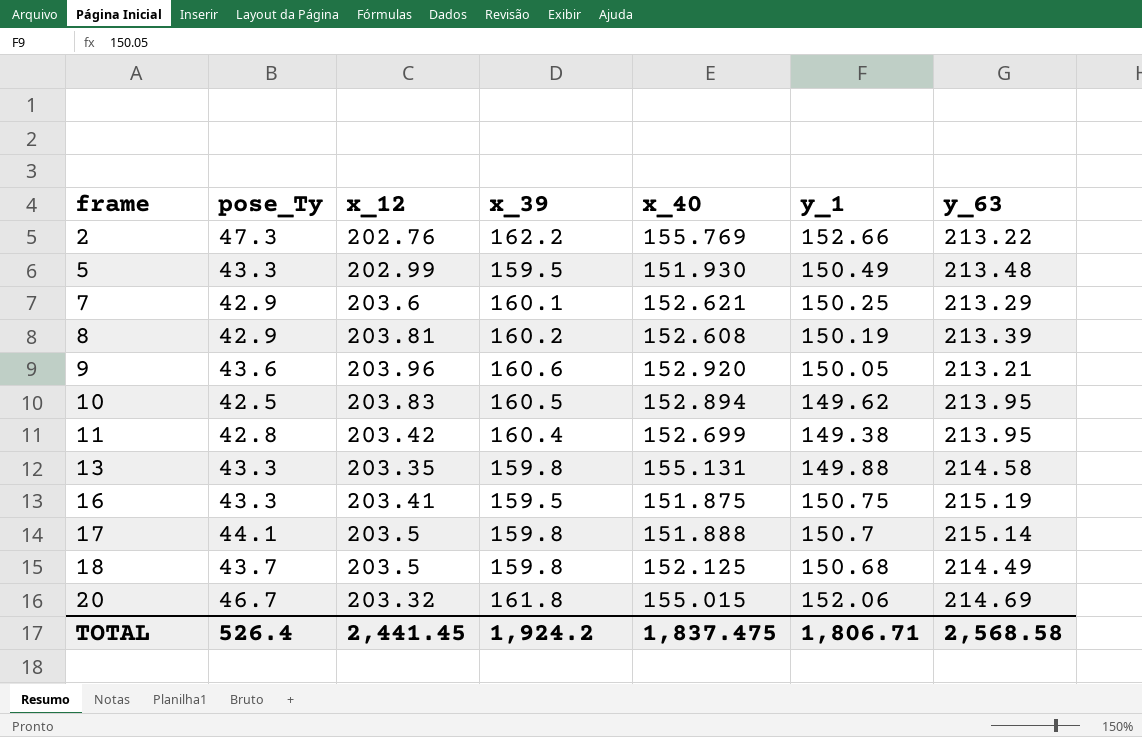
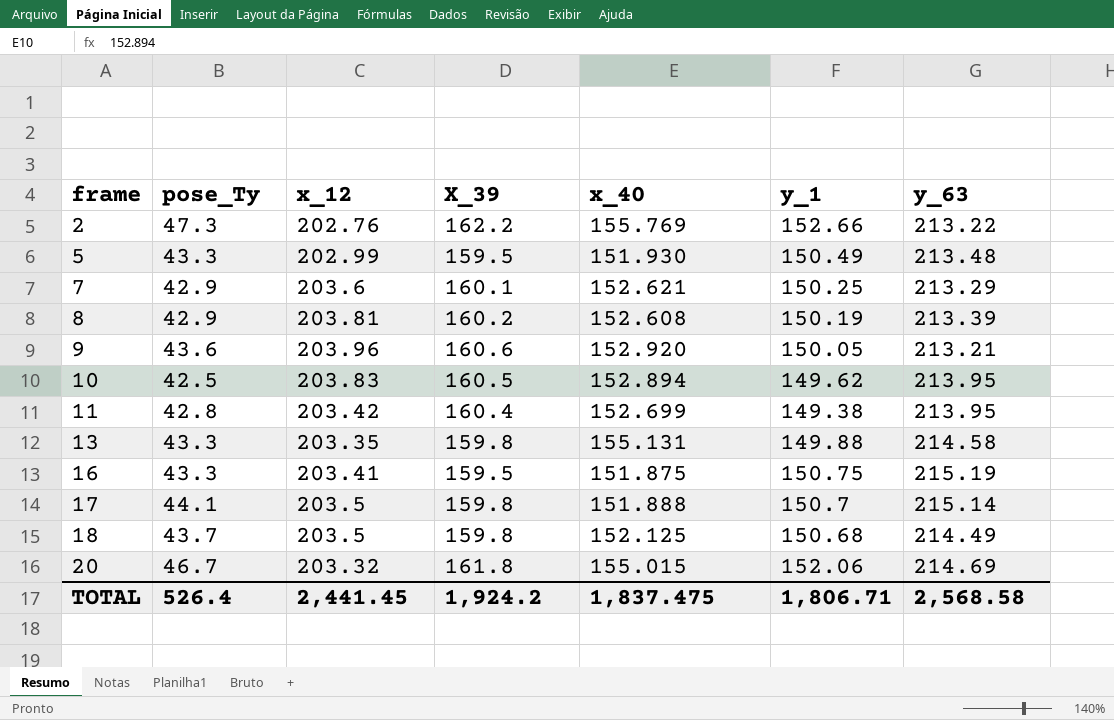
column name: x_39 -> X_39

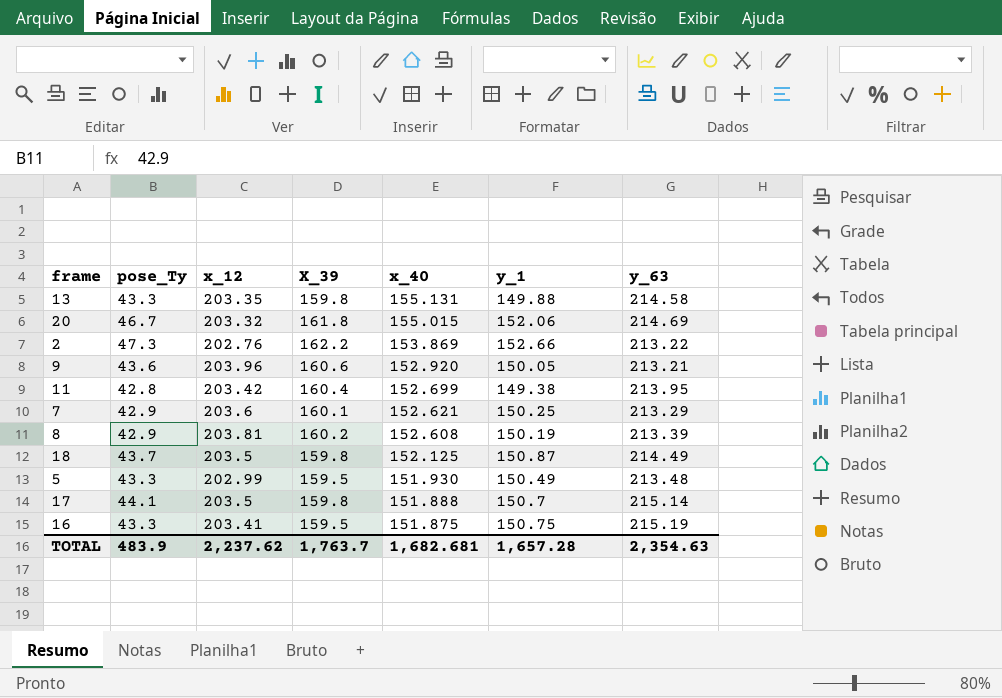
row order: frame ascending -> x_40 descending
row 10: 42.5 | 203.83 | 160.5 | 152.894 | 149.62 | 213.95 -> none
2 | x_40: 155.769 -> 153.869
18 | y_1: 150.68 -> 150.87
TOTAL | pose_Ty: 526.4 -> 483.9
TOTAL | x_12: 2,441.45 -> 2,237.62
TOTAL | X_39: 1,924.2 -> 1,763.7
TOTAL | x_40: 1,837.475 -> 1,682.681
TOTAL | y_1: 1,806.71 -> 1,657.28
TOTAL | y_63: 2,568.58 -> 2,354.63

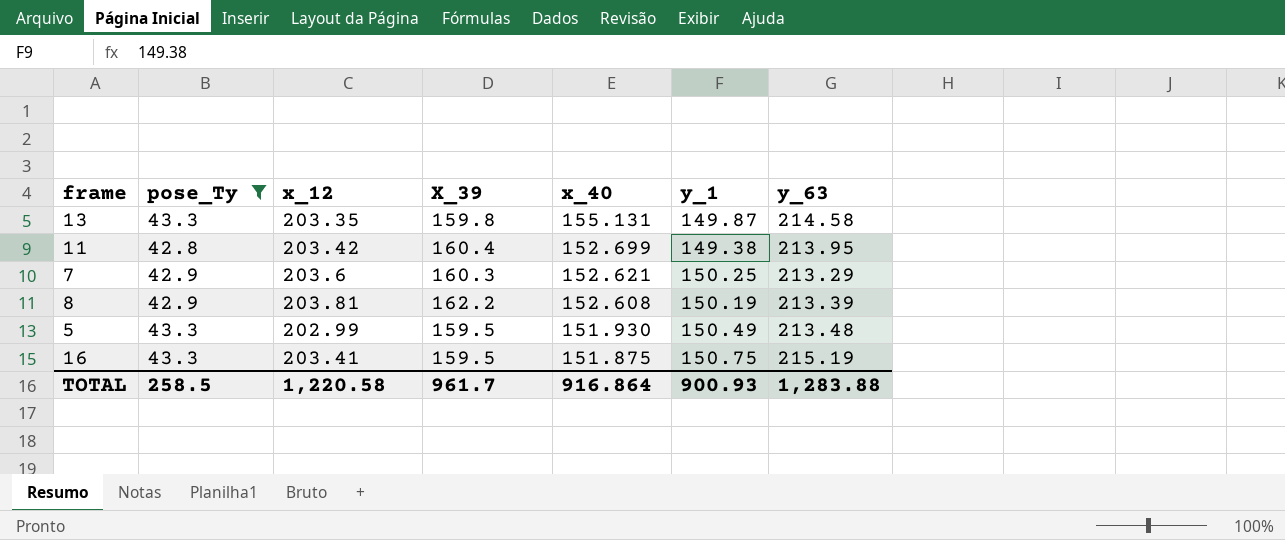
filter: none -> pose_Ty <= 43.3
13 | y_1: 149.88 -> 149.87
7 | X_39: 160.1 -> 160.3
8 | X_39: 160.2 -> 162.2
TOTAL | pose_Ty: 483.9 -> 258.5
TOTAL | x_12: 2,237.62 -> 1,220.58
TOTAL | X_39: 1,763.7 -> 961.7
TOTAL | x_40: 1,682.681 -> 916.864
TOTAL | y_1: 1,657.28 -> 900.93
TOTAL | y_63: 2,354.63 -> 1,283.88

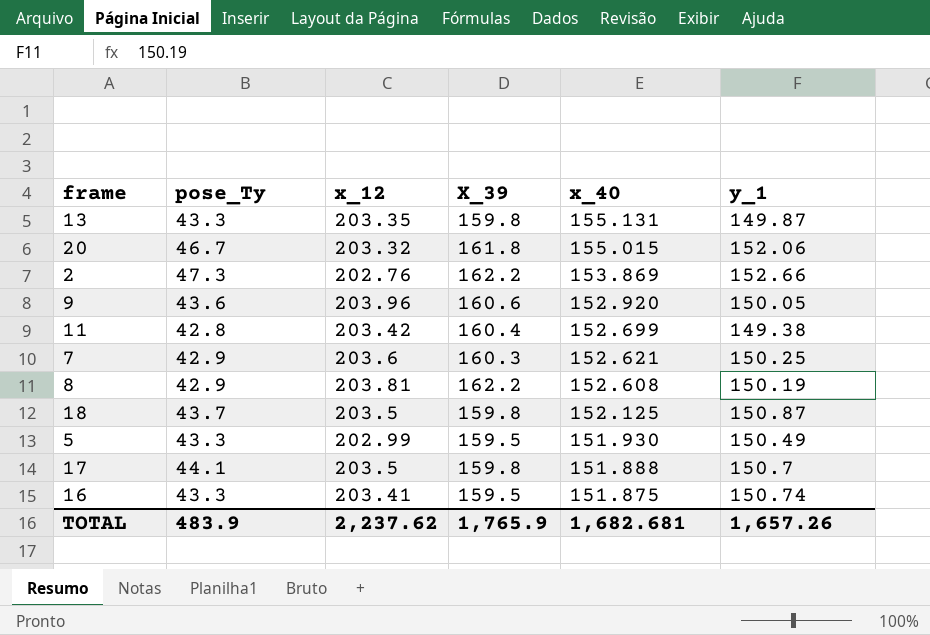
filter: pose_Ty <= 43.3 -> none
column y_63 | position: 7 -> none
16 | y_1: 150.75 -> 150.74
TOTAL | pose_Ty: 258.5 -> 483.9
TOTAL | x_12: 1,220.58 -> 2,237.62
TOTAL | X_39: 961.7 -> 1,765.9
TOTAL | x_40: 916.864 -> 1,682.681
TOTAL | y_1: 900.93 -> 1,657.26

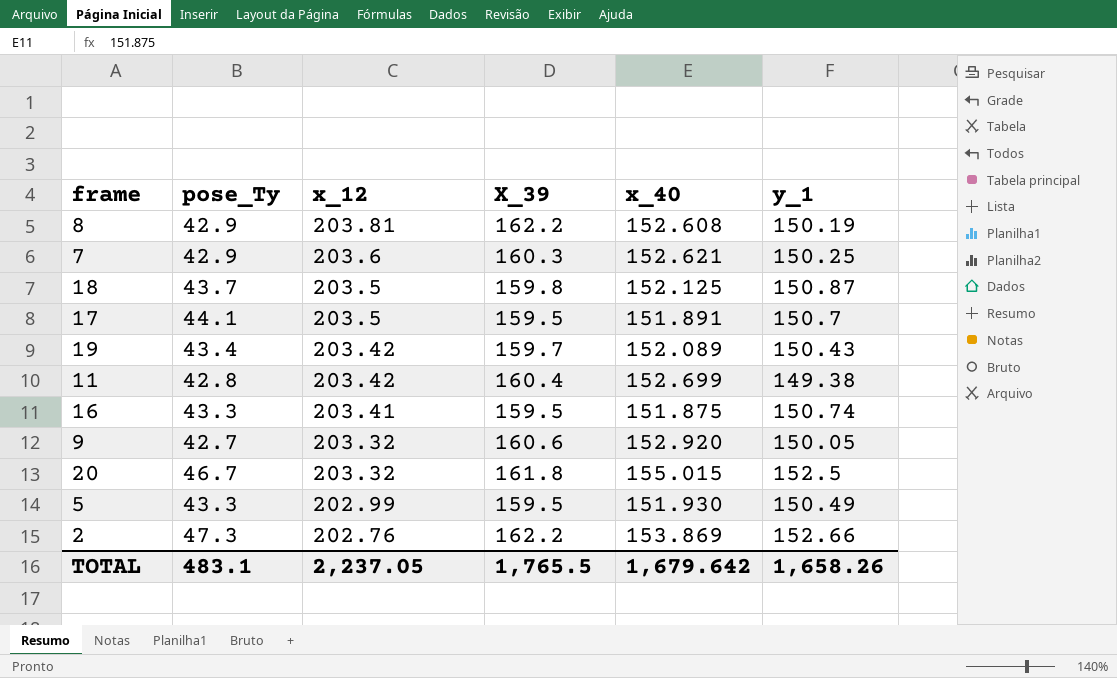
row order: x_40 descending -> x_12 descending
row 13: 43.3 | 203.35 | 159.8 | 155.131 | 149.87 -> none
17 | X_39: 159.8 -> 159.5
17 | x_40: 151.888 -> 151.891
row 19: none -> 43.4 | 203.42 | 159.7 | 152.089 | 150.43
9 | pose_Ty: 43.6 -> 42.7
9 | x_12: 203.96 -> 203.32
20 | y_1: 152.06 -> 152.5
TOTAL | pose_Ty: 483.9 -> 483.1
TOTAL | x_12: 2,237.62 -> 2,237.05
TOTAL | X_39: 1,765.9 -> 1,765.5
TOTAL | x_40: 1,682.681 -> 1,679.642
TOTAL | y_1: 1,657.26 -> 1,658.26

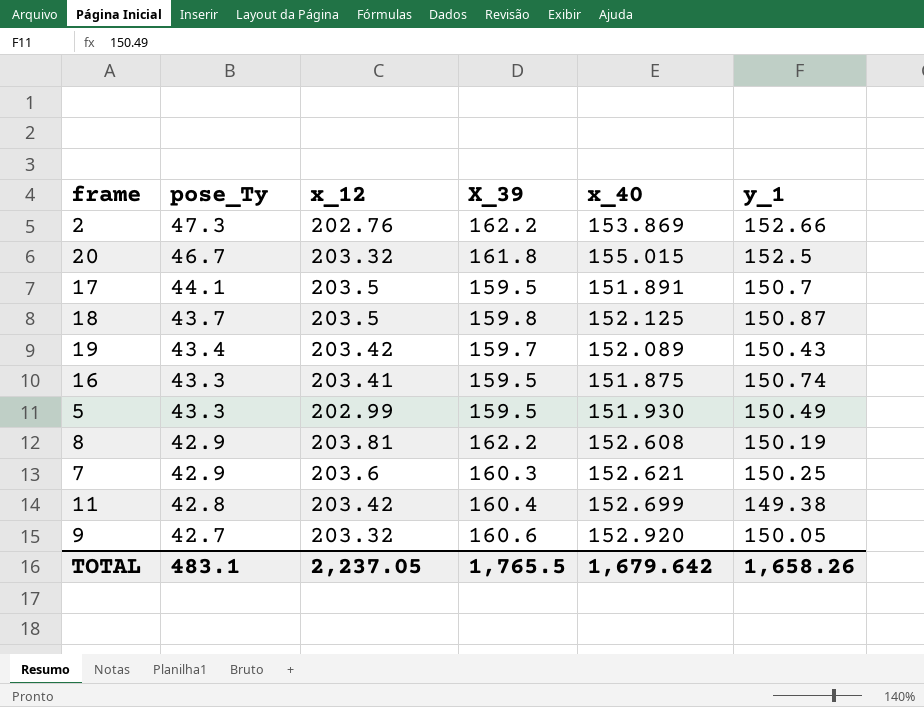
row order: x_12 descending -> pose_Ty descending

